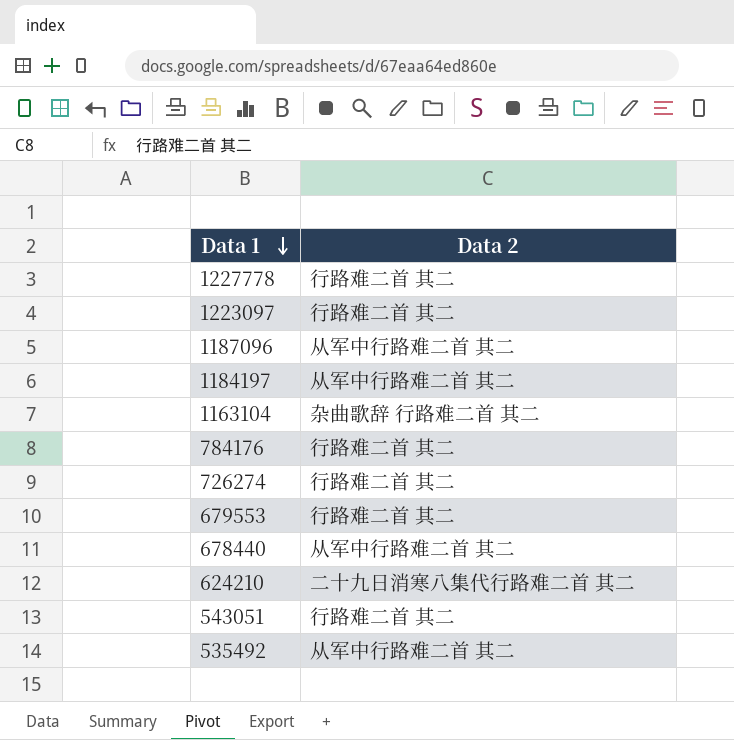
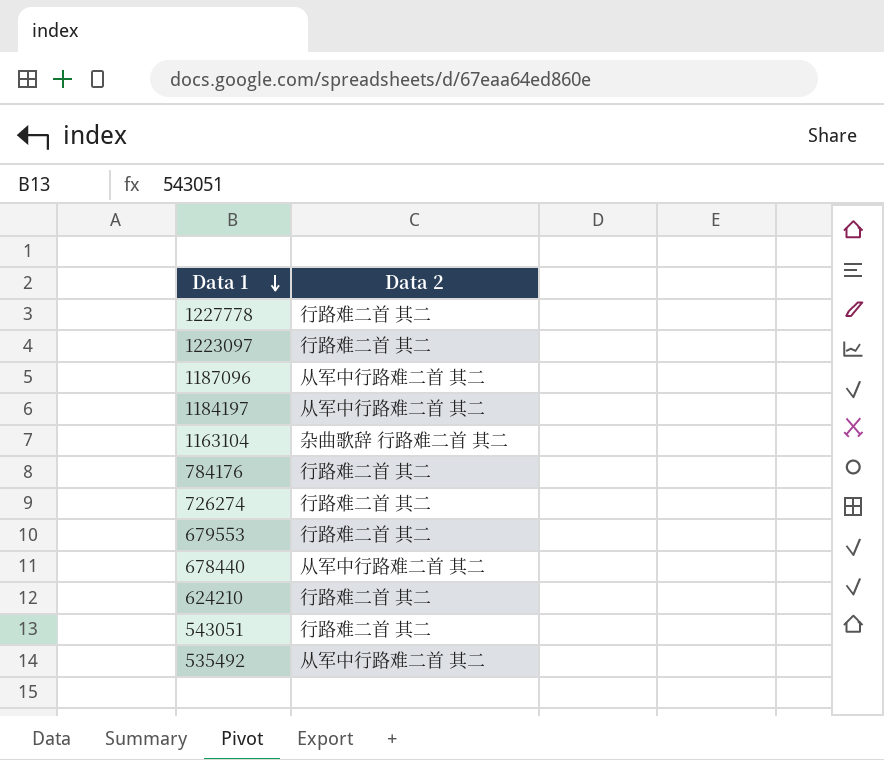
624210 | Data 2: 二十九日消寒八集代行路难二首 其二 -> 行路难二首 其二

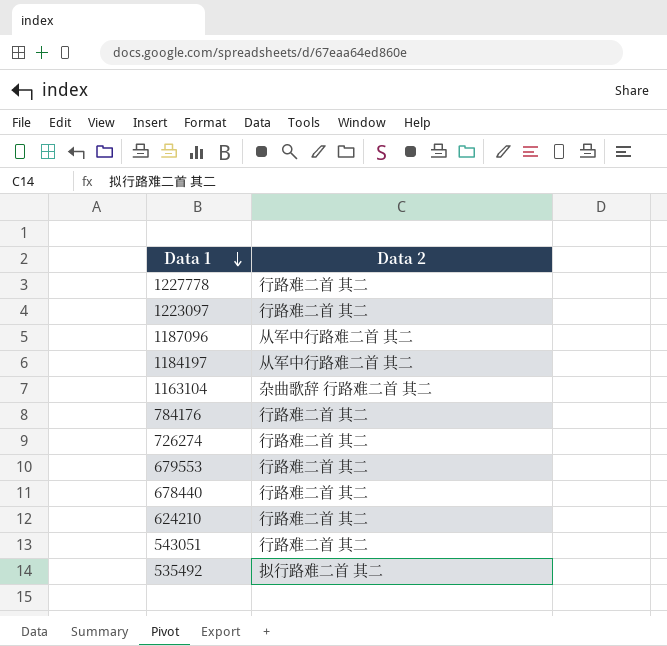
678440 | Data 2: 从军中行路难二首 其二 -> 行路难二首 其二
535492 | Data 2: 从军中行路难二首 其二 -> 拟行路难二首 其二

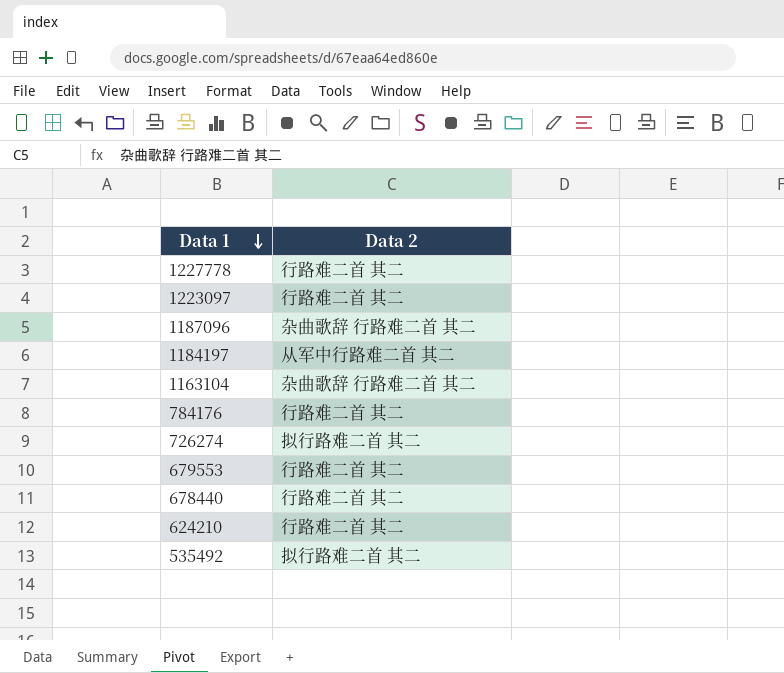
row 543051: 行路难二首 其二 -> none
1187096 | Data 2: 从军中行路难二首 其二 -> 杂曲歌辞 行路难二首 其二
726274 | Data 2: 行路难二首 其二 -> 拟行路难二首 其二

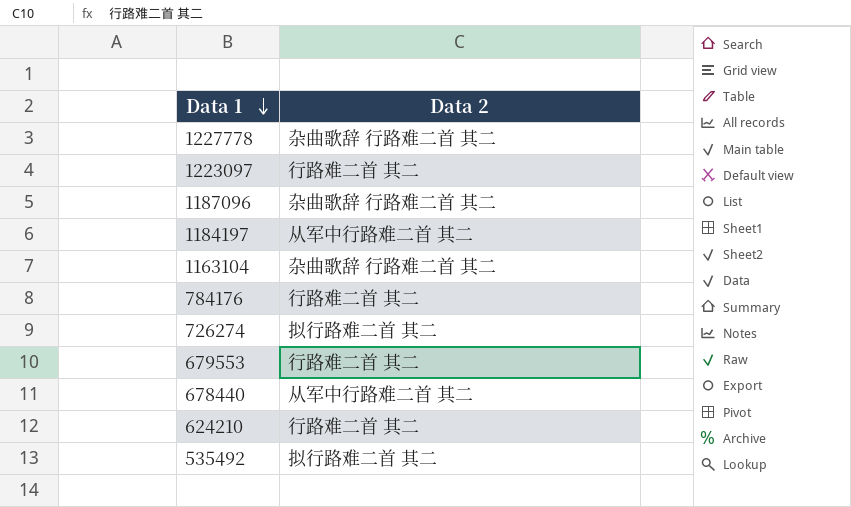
1227778 | Data 2: 行路难二首 其二 -> 杂曲歌辞 行路难二首 其二
678440 | Data 2: 行路难二首 其二 -> 从军中行路难二首 其二

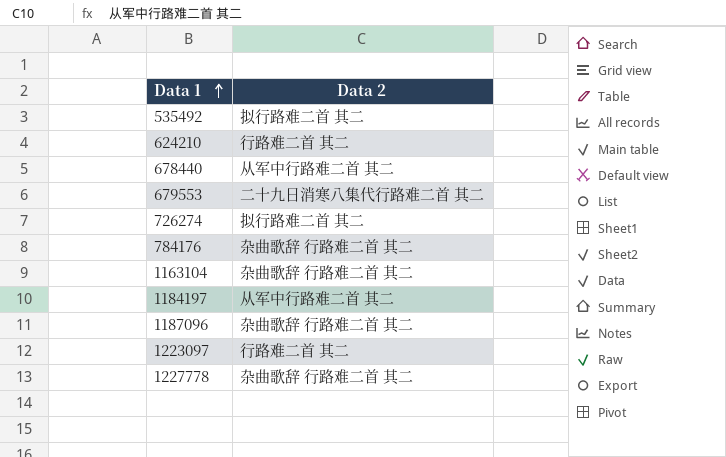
row order: Data 1 descending -> Data 1 ascending
679553 | Data 2: 行路难二首 其二 -> 二十九日消寒八集代行路难二首 其二
784176 | Data 2: 行路难二首 其二 -> 杂曲歌辞 行路难二首 其二

